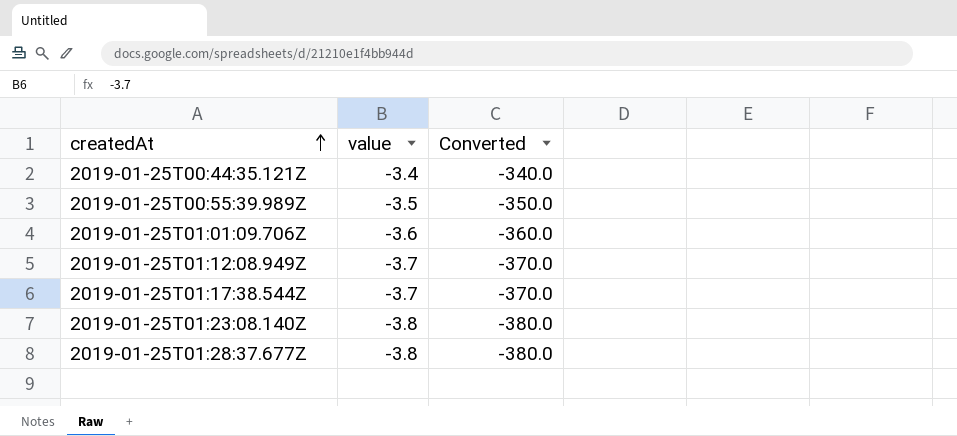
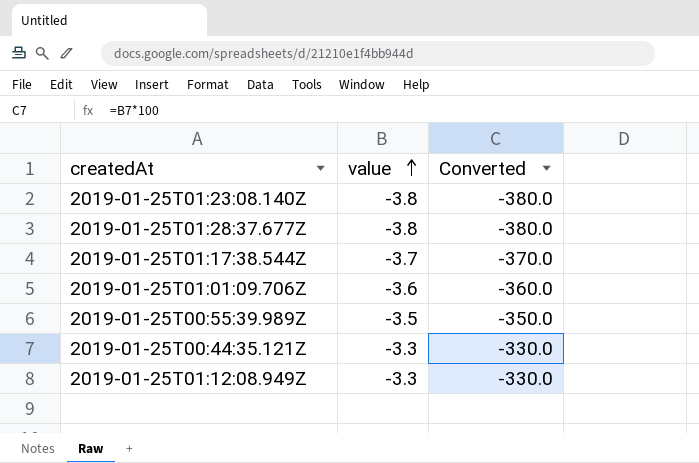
row order: createdAt ascending -> value ascending
2019-01-25T00:44:35.121Z | value: -3.4 -> -3.3
2019-01-25T00:44:35.121Z | Converted: -340.0 -> -330.0
2019-01-25T01:12:08.949Z | value: -3.7 -> -3.3
2019-01-25T01:12:08.949Z | Converted: -370.0 -> -330.0

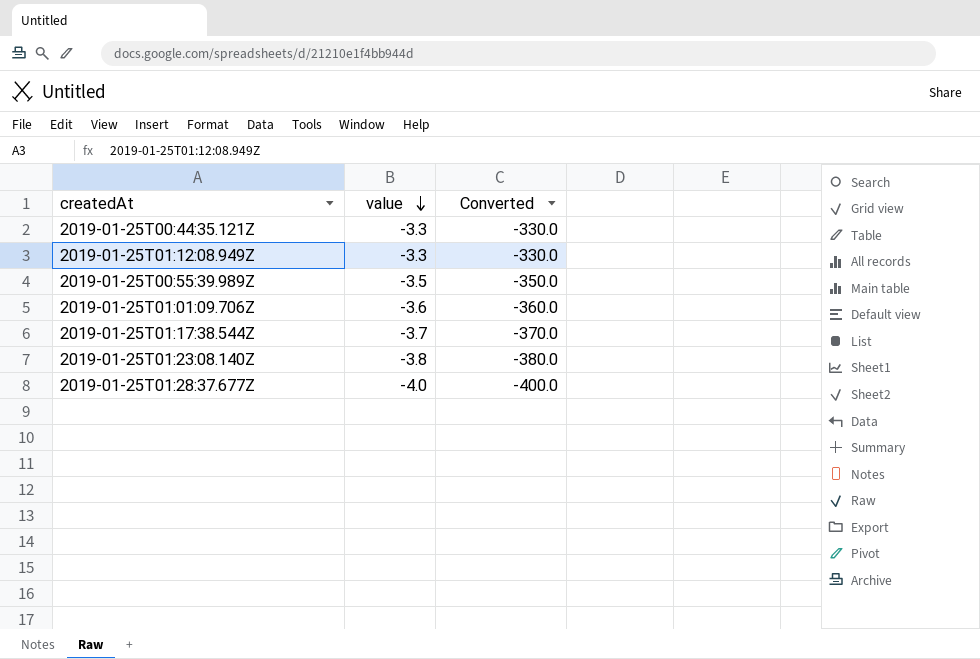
row order: value ascending -> value descending
2019-01-25T01:28:37.677Z | value: -3.8 -> -4.0
2019-01-25T01:28:37.677Z | Converted: -380.0 -> -400.0

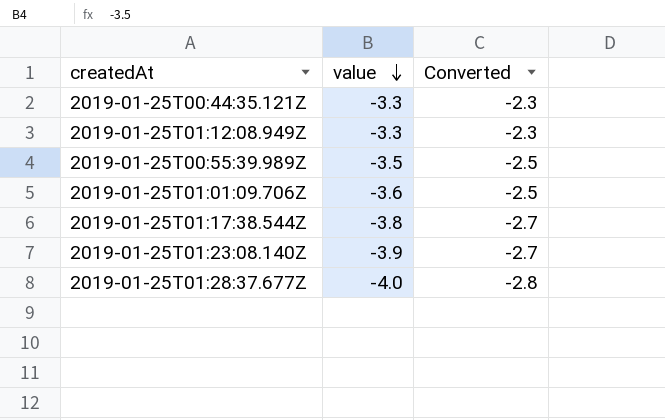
column Converted | formula: [value] * 100 -> [value] * 0.7
2019-01-25T01:17:38.544Z | value: -3.7 -> -3.8
2019-01-25T01:23:08.140Z | value: -3.8 -> -3.9

